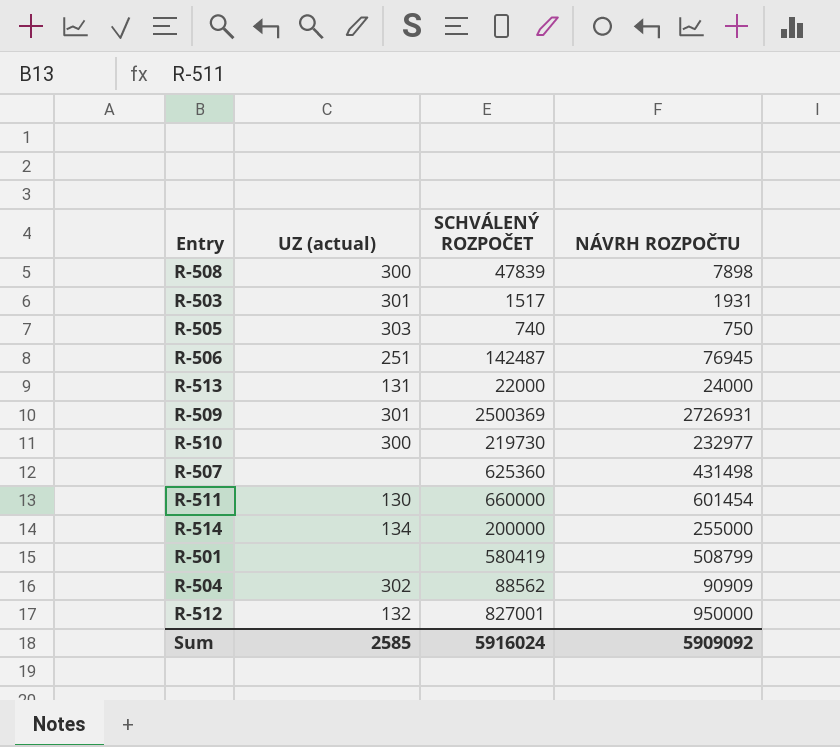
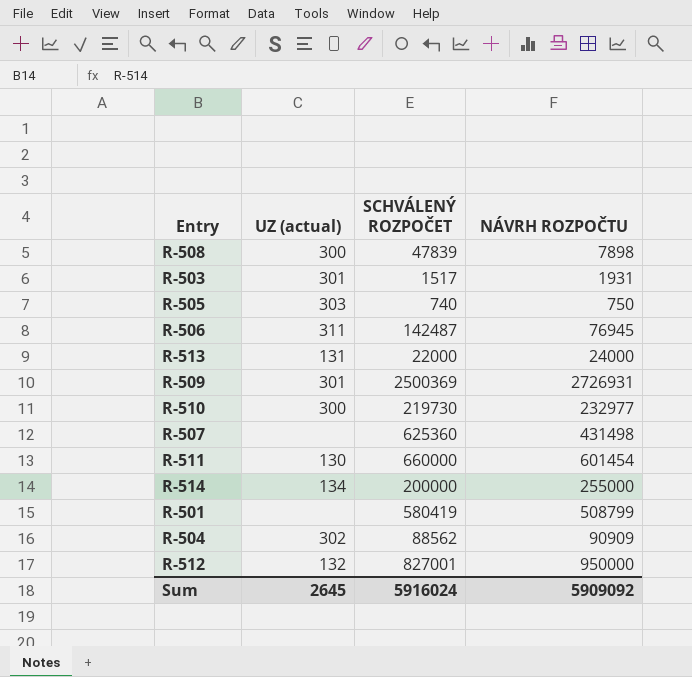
R-506 | UZ (actual): 251 -> 311
Sum | UZ (actual): 2585 -> 2645

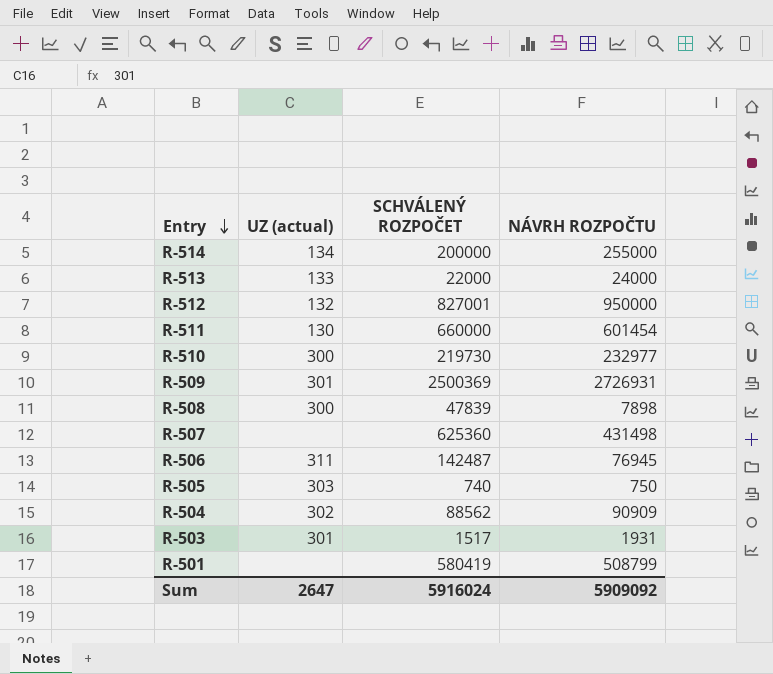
row order: none -> Entry descending
R-513 | UZ (actual): 131 -> 133
Sum | UZ (actual): 2645 -> 2647

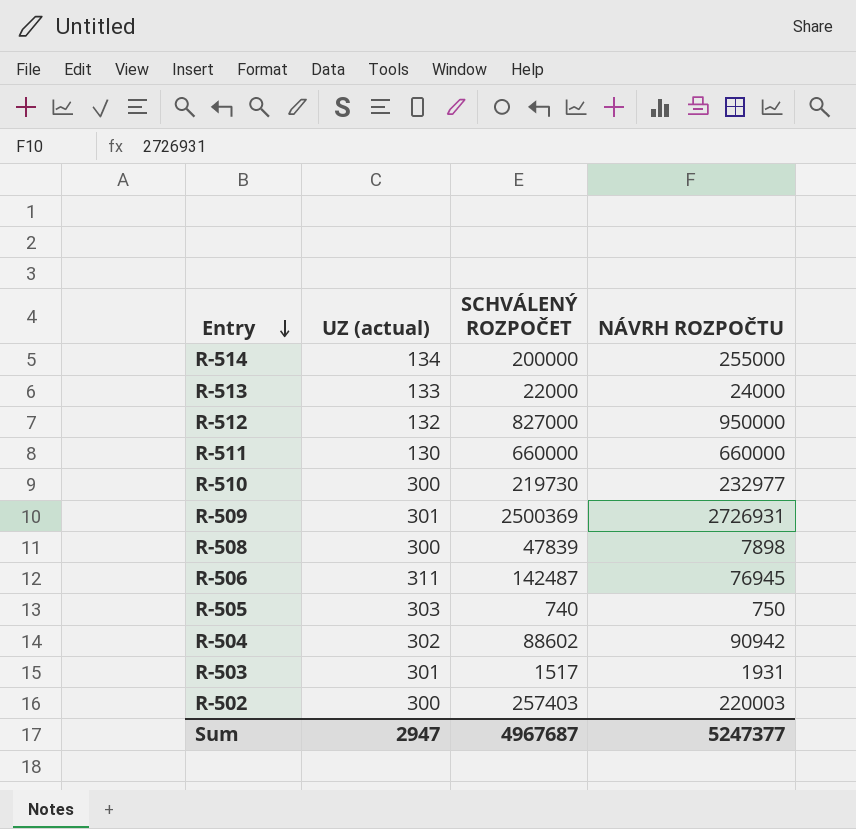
row R-507: none | 625360 | 431498 -> none
row R-501: none | 580419 | 508799 -> none
R-512 | SCHVÁLENÝ ROZPOČET: 827001 -> 827000
R-511 | NÁVRH ROZPOČTU: 601454 -> 660000
R-504 | SCHVÁLENÝ ROZPOČET: 88562 -> 88602
R-504 | NÁVRH ROZPOČTU: 90909 -> 90942
row R-502: none -> 300 | 257403 | 220003
Sum | UZ (actual): 2647 -> 2947
Sum | SCHVÁLENÝ ROZPOČET: 5916024 -> 4967687
Sum | NÁVRH ROZPOČTU: 5909092 -> 5247377

